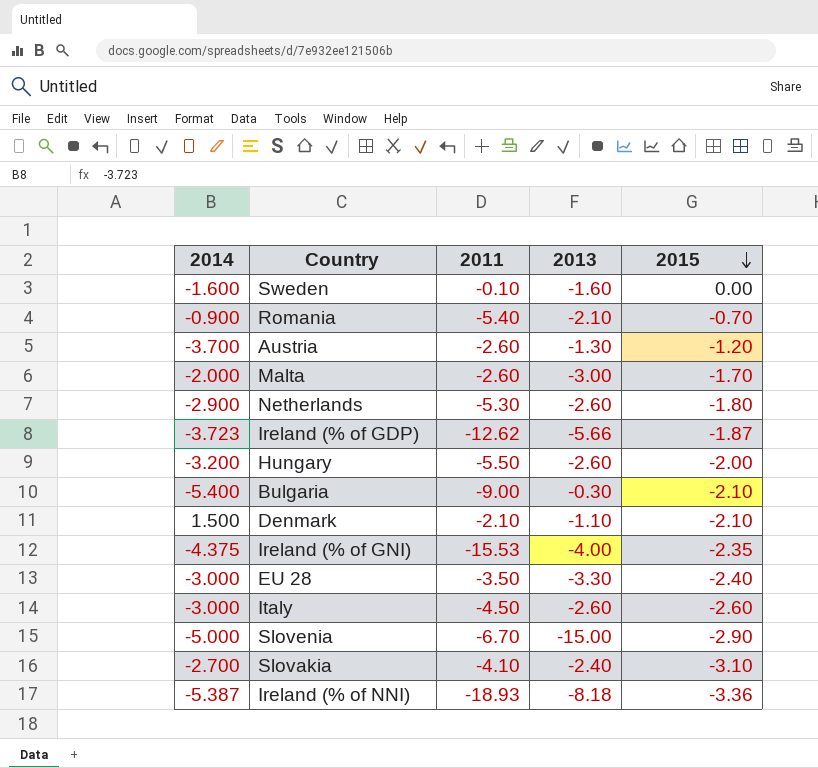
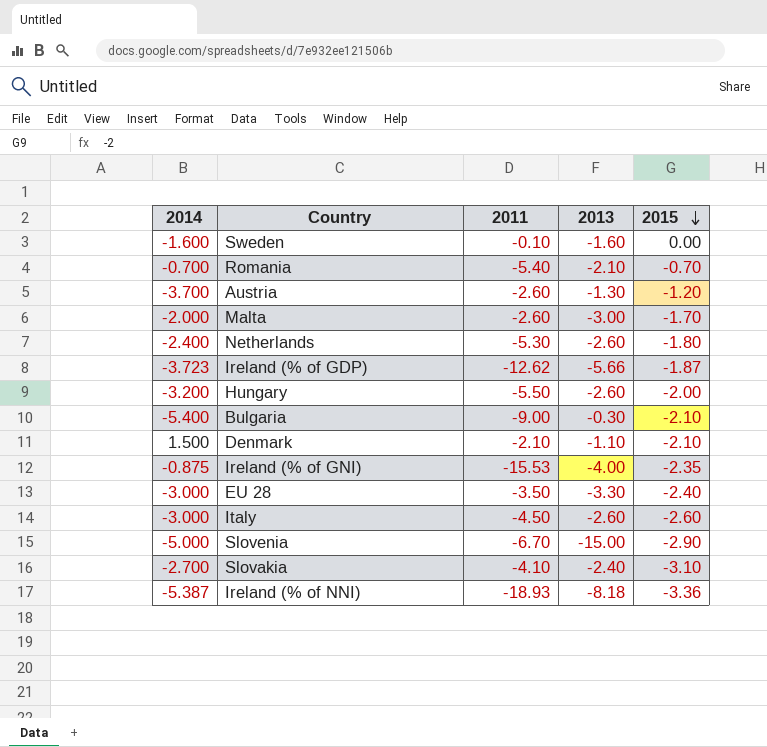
Romania | 2014: -0.900 -> -0.700
Netherlands | 2014: -2.900 -> -2.400
Ireland (% of GNI) | 2014: -4.375 -> -0.875

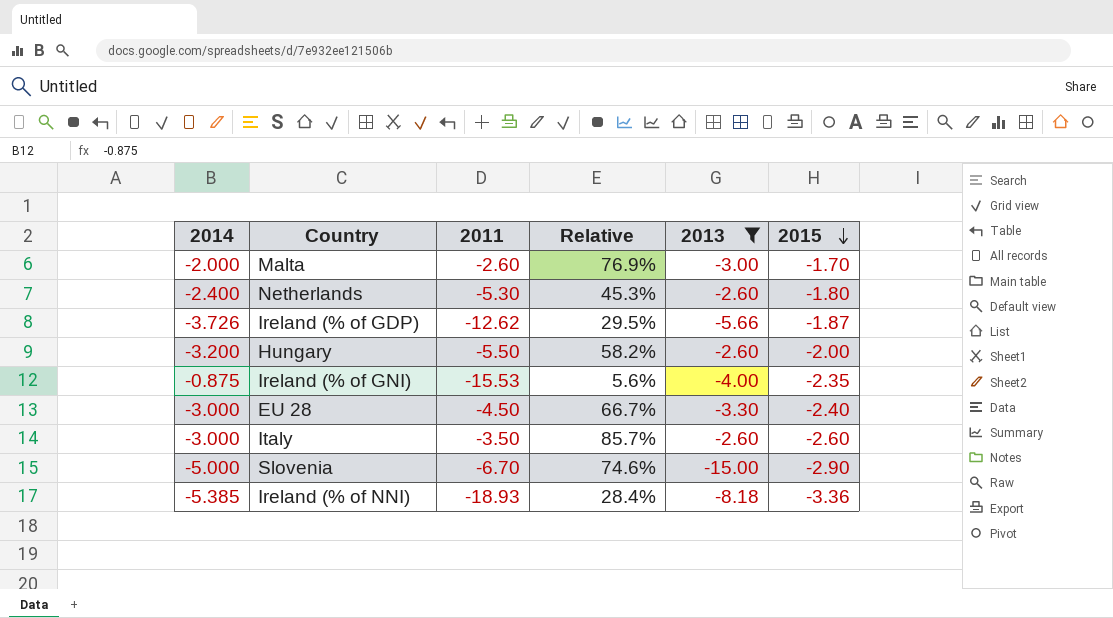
filter: none -> 2013 <= -2.60
column Relative | formula: none -> [2014] / [2011]
Ireland (% of GDP) | 2014: -3.723 -> -3.726
EU 28 | 2011: -3.50 -> -4.50
Italy | 2011: -4.50 -> -3.50
Ireland (% of NNI) | 2014: -5.387 -> -5.385

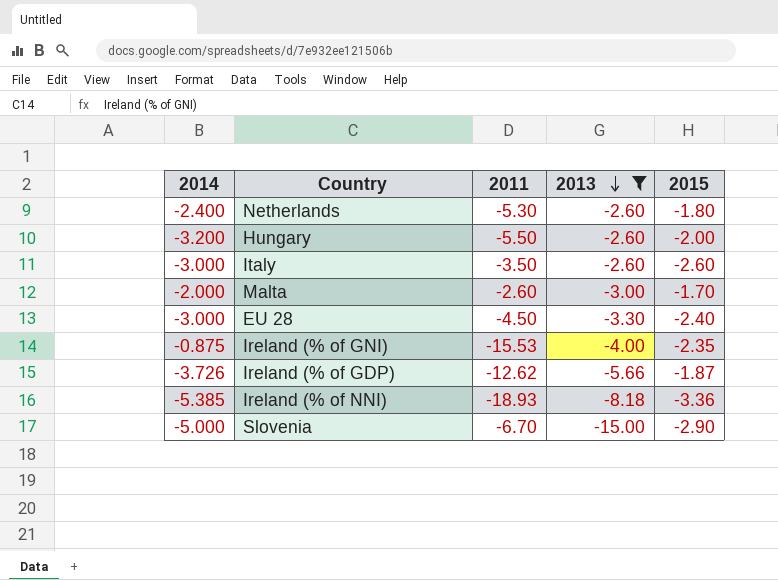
row order: 2015 descending -> 2013 descending
column Relative | formula: [2014] / [2011] -> none

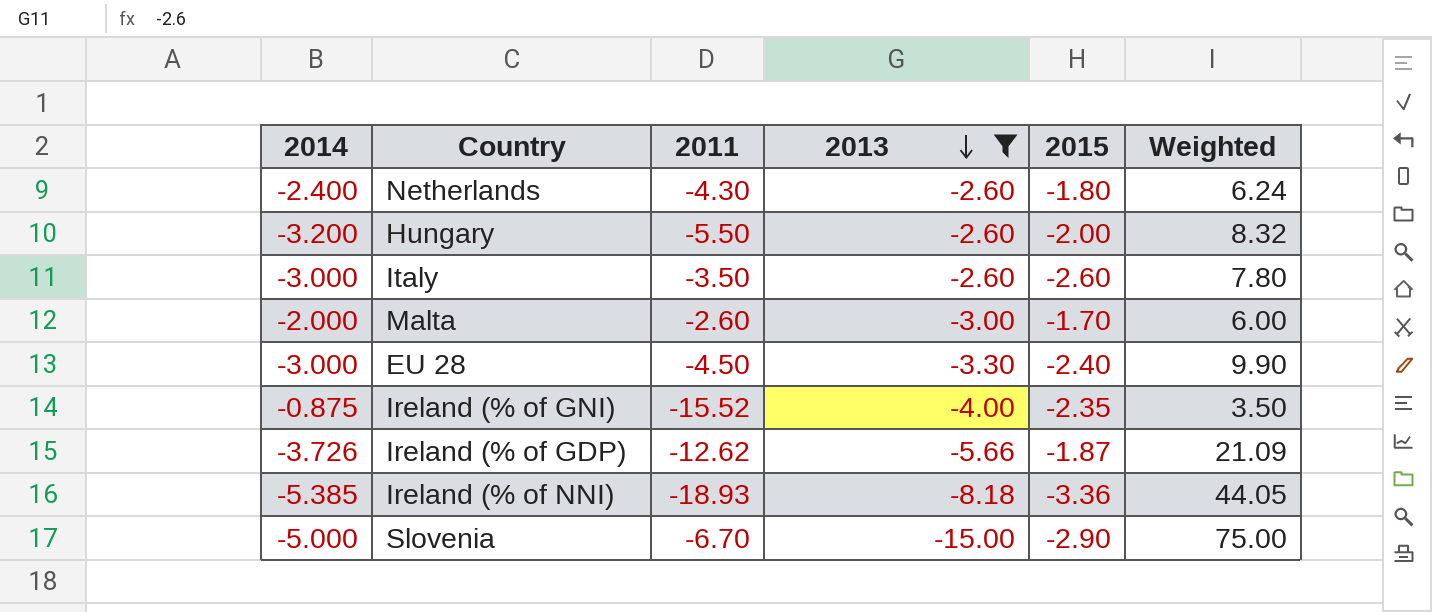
column Weighted | formula: none -> [2014] * [2013]
Netherlands | 2011: -5.30 -> -4.30
Ireland (% of GNI) | 2011: -15.53 -> -15.52

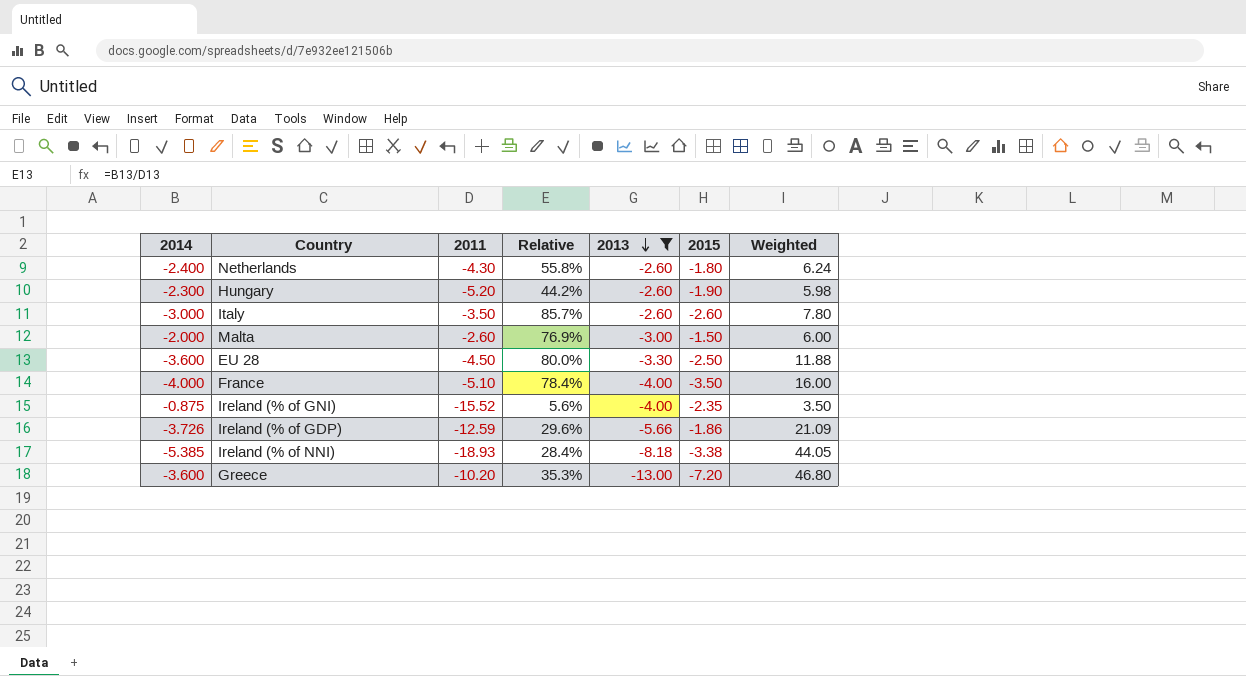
column Relative | formula: none -> [2014] / [2011]
row Slovenia: -5.000 | -6.70 | -15.00 | -2.90 | 75.00 -> none
Hungary | 2014: -3.200 -> -2.300
Hungary | 2011: -5.50 -> -5.20
Hungary | 2015: -2.00 -> -1.90
Hungary | Weighted: 8.32 -> 5.98
Malta | 2015: -1.70 -> -1.50
EU 28 | 2014: -3.000 -> -3.600
EU 28 | 2015: -2.40 -> -2.50
EU 28 | Weighted: 9.90 -> 11.88
row France: none -> -4.000 | -5.10 | 78.4% | -4.00 | -3.50 | 16.00
Ireland (% of GDP) | 2011: -12.62 -> -12.59
Ireland (% of GDP) | 2015: -1.87 -> -1.86
Ireland (% of NNI) | 2015: -3.36 -> -3.38
row Greece: none -> -3.600 | -10.20 | 35.3% | -13.00 | -7.20 | 46.80

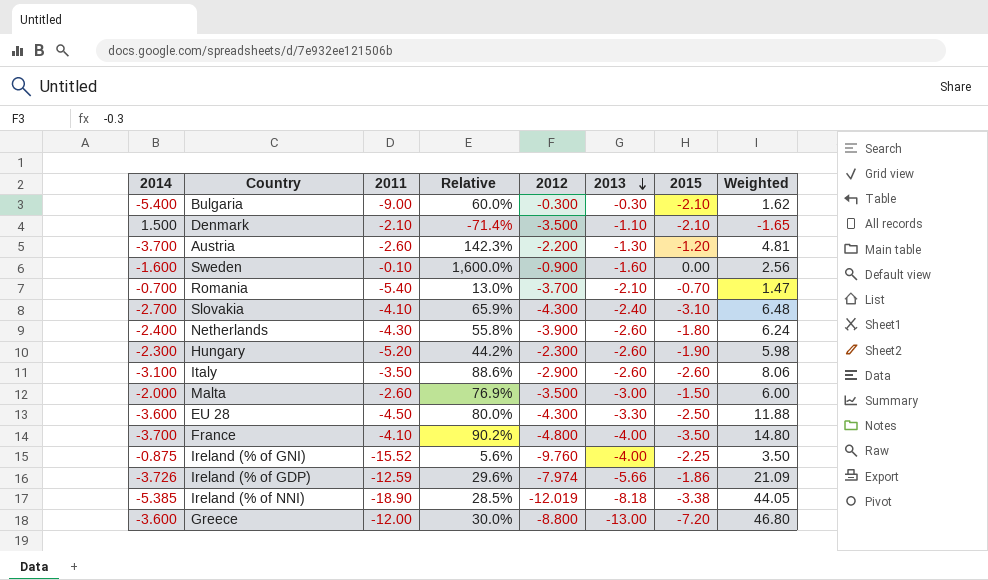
filter: 2013 <= -2.60 -> none
column 2012 | position: none -> 5
Italy | 2014: -3.000 -> -3.100
Italy | Relative: 85.7% -> 88.6%
Italy | Weighted: 7.80 -> 8.06
France | 2014: -4.000 -> -3.700
France | 2011: -5.10 -> -4.10
France | Relative: 78.4% -> 90.2%
France | Weighted: 16.00 -> 14.80
Ireland (% of GNI) | 2015: -2.35 -> -2.25
Ireland (% of NNI) | 2011: -18.93 -> -18.90
Ireland (% of NNI) | Relative: 28.4% -> 28.5%
Greece | 2011: -10.20 -> -12.00
Greece | Relative: 35.3% -> 30.0%

